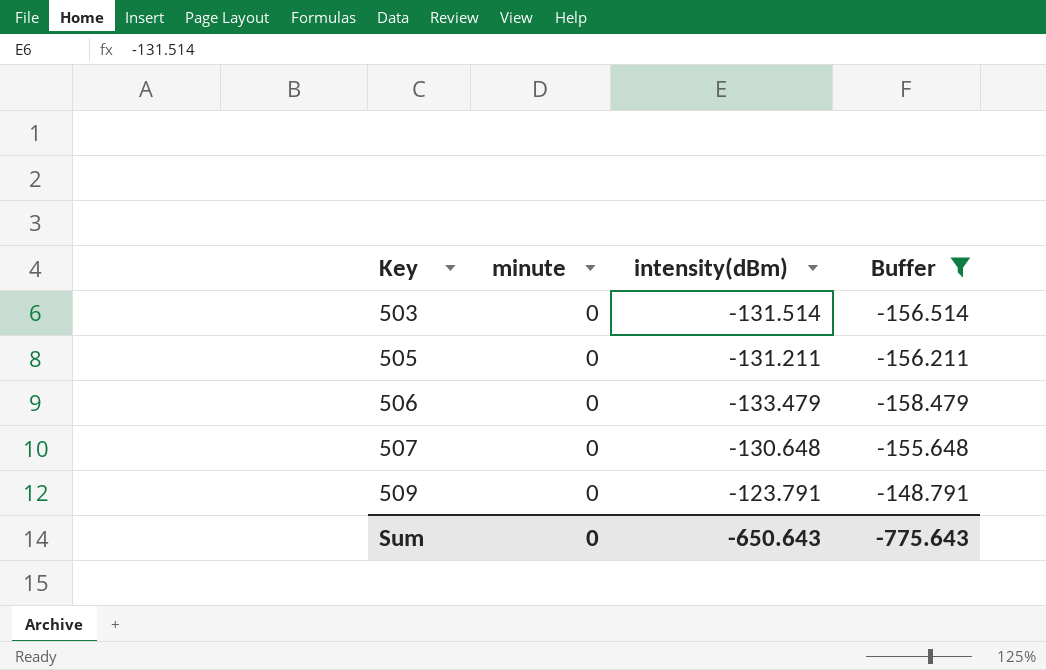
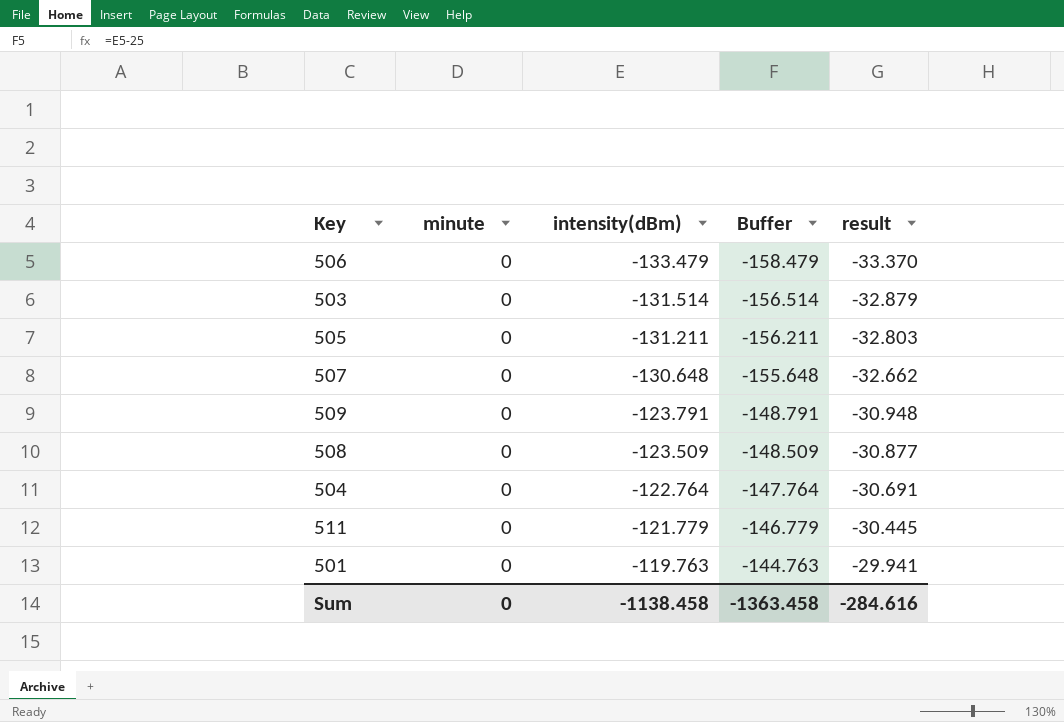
filter: Buffer <= -148.791 -> none
row order: Key ascending -> intensity(dBm) ascending
column result | formula: none -> [intensity(dBm)] * 0.25
Sum | intensity(dBm): -650.643 -> -1138.458
Sum | Buffer: -775.643 -> -1363.458

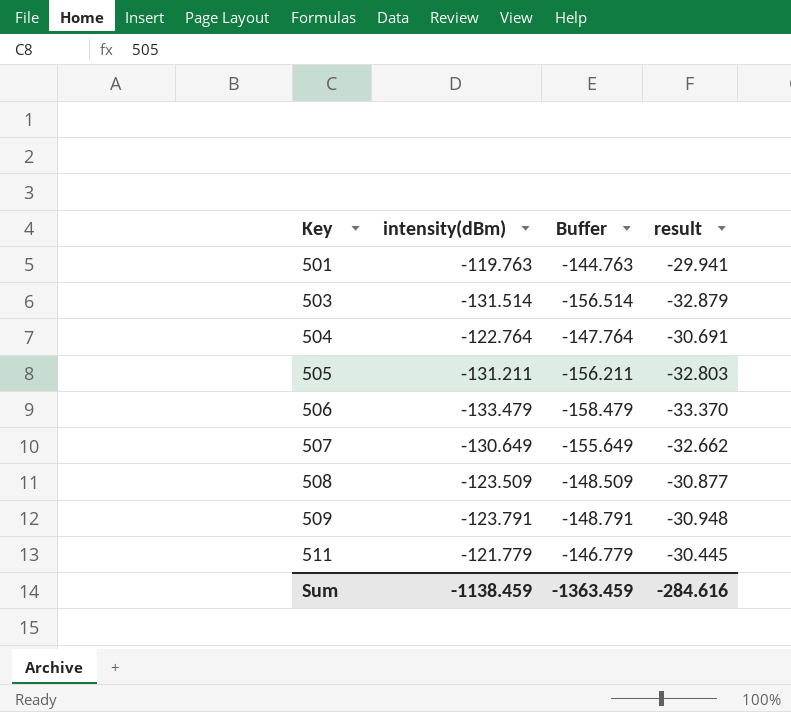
row order: intensity(dBm) ascending -> Key ascending
column minute | position: 2 -> none
507 | intensity(dBm): -130.648 -> -130.649
507 | Buffer: -155.648 -> -155.649
Sum | intensity(dBm): -1138.458 -> -1138.459
Sum | Buffer: -1363.458 -> -1363.459

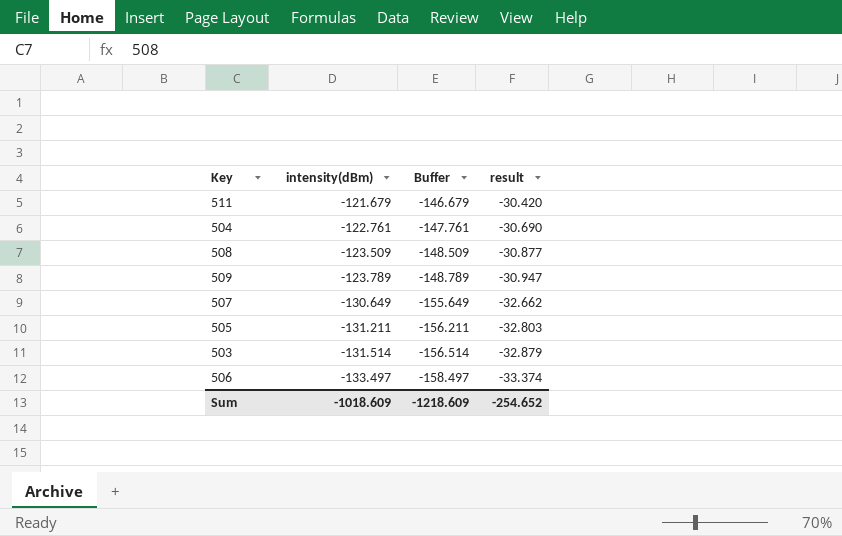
row order: Key ascending -> intensity(dBm) descending
row 501: -119.763 | -144.763 | -29.941 -> none
511 | intensity(dBm): -121.779 -> -121.679
511 | Buffer: -146.779 -> -146.679
511 | result: -30.445 -> -30.420
504 | intensity(dBm): -122.764 -> -122.761
504 | Buffer: -147.764 -> -147.761
504 | result: -30.691 -> -30.690
509 | intensity(dBm): -123.791 -> -123.789
509 | Buffer: -148.791 -> -148.789
509 | result: -30.948 -> -30.947
506 | intensity(dBm): -133.479 -> -133.497
506 | Buffer: -158.479 -> -158.497
506 | result: -33.370 -> -33.374
Sum | intensity(dBm): -1138.459 -> -1018.609
Sum | Buffer: -1363.459 -> -1218.609
Sum | result: -284.616 -> -254.652

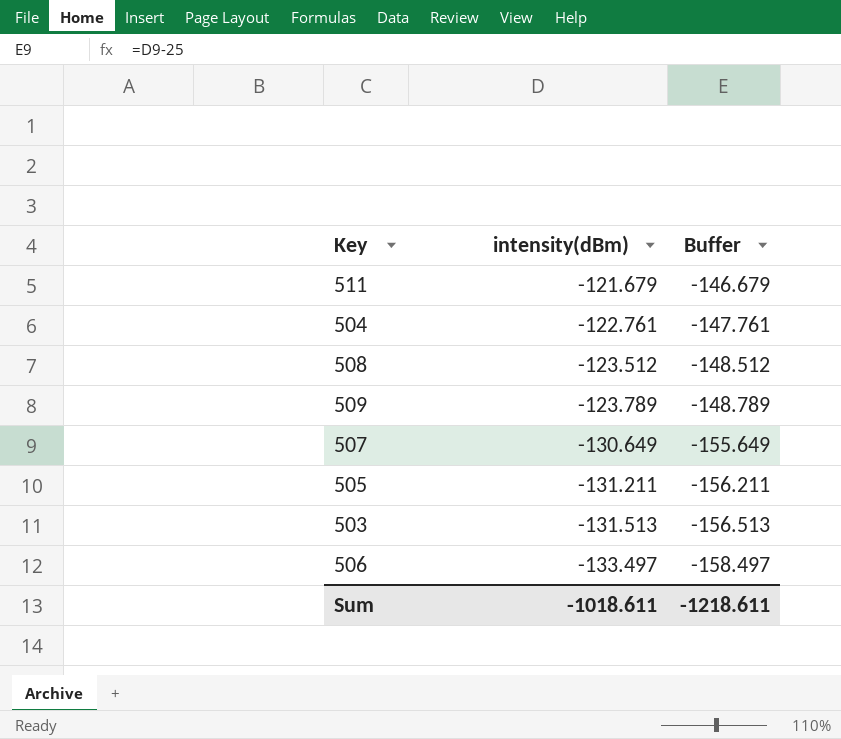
column result | formula: [intensity(dBm)] * 0.25 -> none
508 | intensity(dBm): -123.509 -> -123.512
508 | Buffer: -148.509 -> -148.512
503 | intensity(dBm): -131.514 -> -131.513
503 | Buffer: -156.514 -> -156.513
Sum | intensity(dBm): -1018.609 -> -1018.611
Sum | Buffer: -1218.609 -> -1218.611

